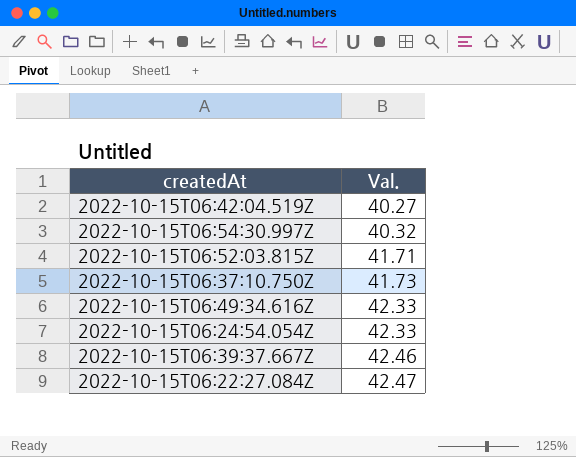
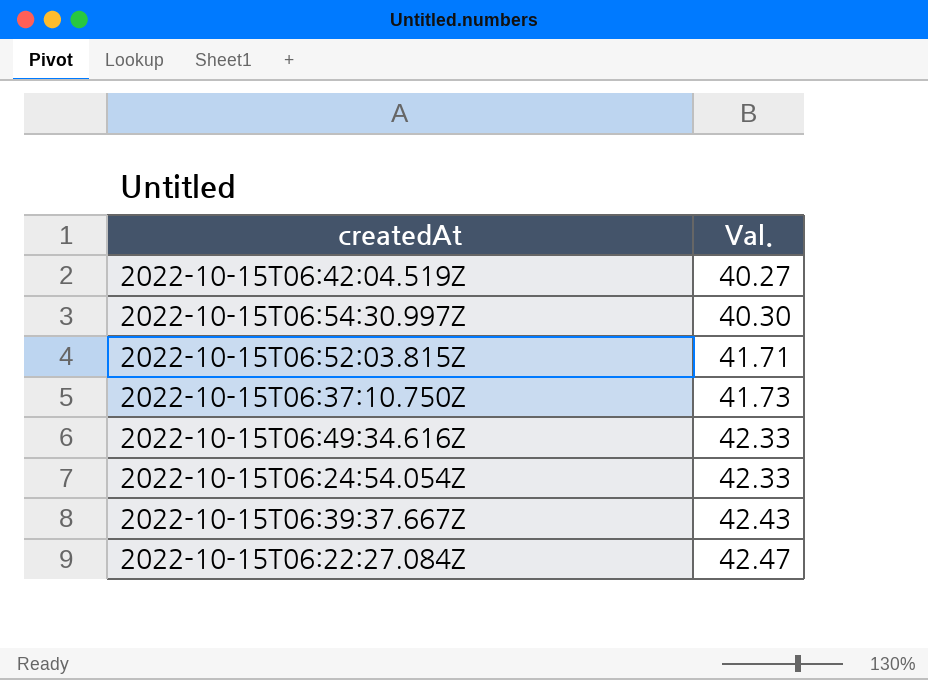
2022-10-15T06:54:30.997Z | Val.: 40.32 -> 40.30
2022-10-15T06:39:37.667Z | Val.: 42.46 -> 42.43

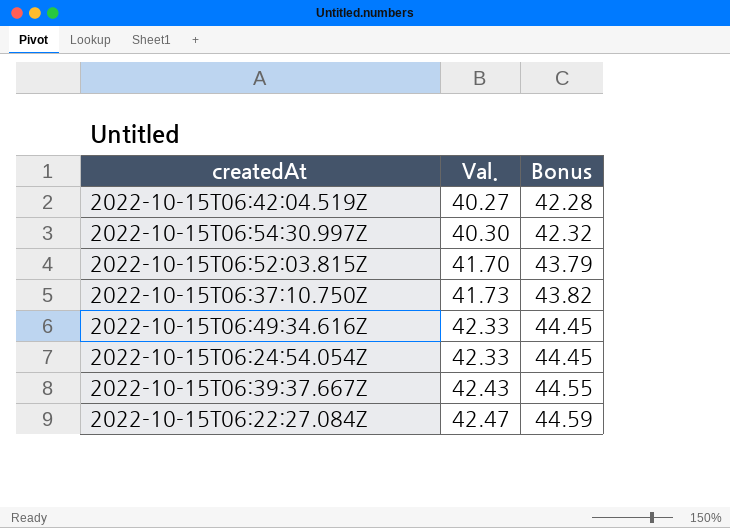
column Bonus | formula: none -> [Val.] * 1.05
2022-10-15T06:52:03.815Z | Val.: 41.71 -> 41.70

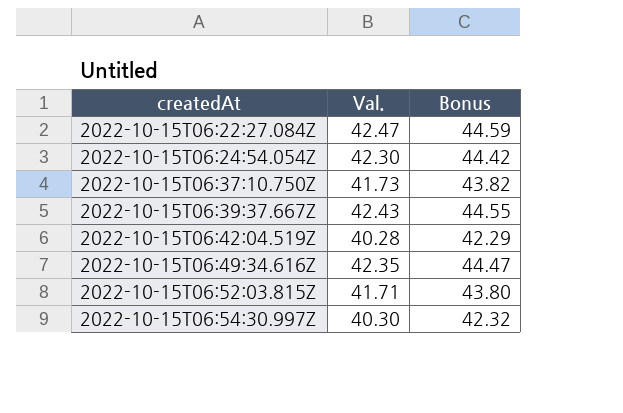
row order: Val. ascending -> createdAt ascending
2022-10-15T06:24:54.054Z | Val.: 42.33 -> 42.30
2022-10-15T06:24:54.054Z | Bonus: 44.45 -> 44.42
2022-10-15T06:42:04.519Z | Val.: 40.27 -> 40.28
2022-10-15T06:42:04.519Z | Bonus: 42.28 -> 42.29
2022-10-15T06:49:34.616Z | Val.: 42.33 -> 42.35
2022-10-15T06:49:34.616Z | Bonus: 44.45 -> 44.47
2022-10-15T06:52:03.815Z | Val.: 41.70 -> 41.71
2022-10-15T06:52:03.815Z | Bonus: 43.79 -> 43.80

